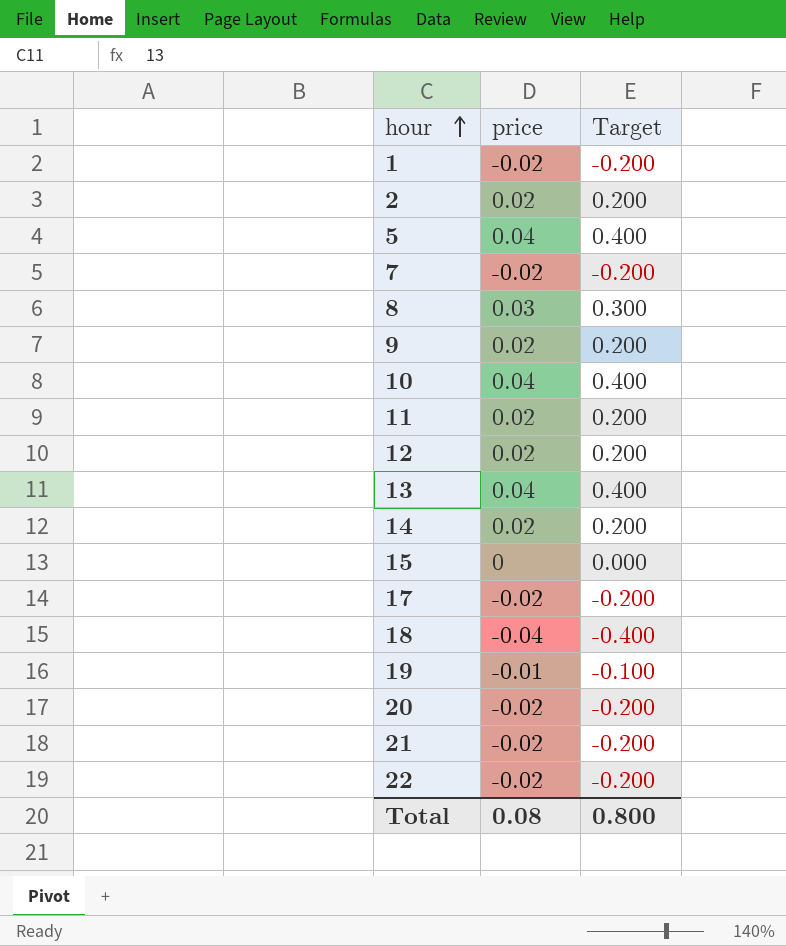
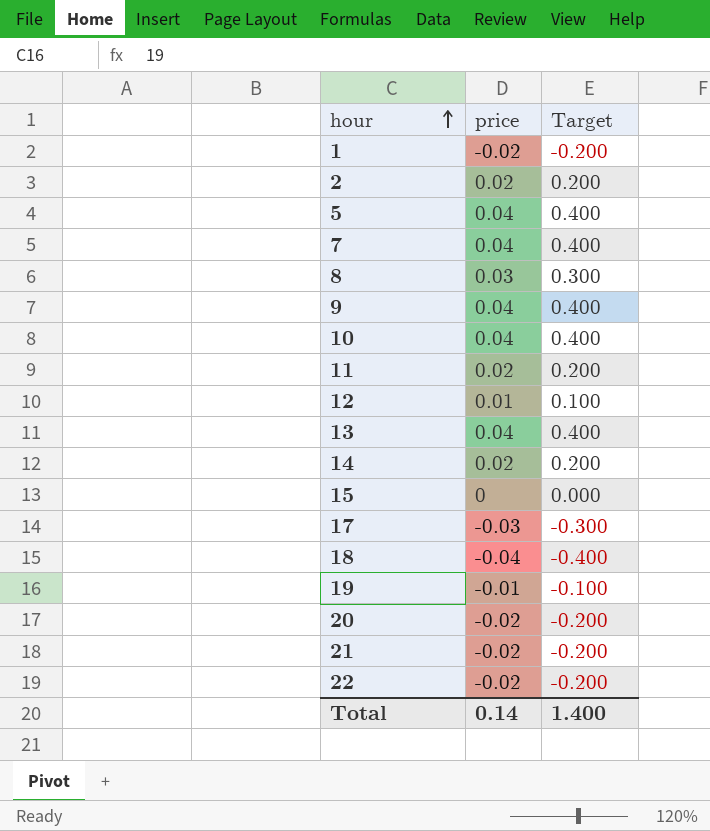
7 | price: -0.02 -> 0.04
7 | Target: -0.200 -> 0.400
9 | price: 0.02 -> 0.04
9 | Target: 0.200 -> 0.400
12 | price: 0.02 -> 0.01
12 | Target: 0.200 -> 0.100
17 | price: -0.02 -> -0.03
17 | Target: -0.200 -> -0.300
Total | price: 0.08 -> 0.14
Total | Target: 0.800 -> 1.400

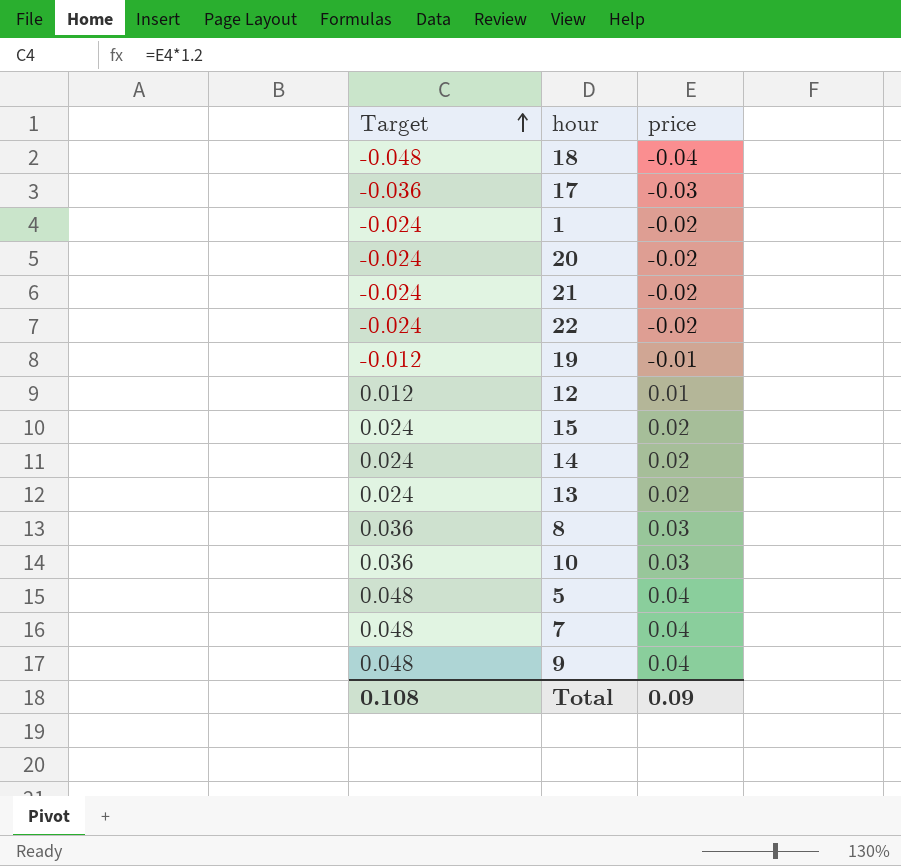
row order: hour ascending -> Target ascending
column Target | formula: [price] * 10 -> [price] * 1.2
column Target | position: 3 -> 1
row 2: 0.02 | 0.200 -> none
row 11: 0.02 | 0.200 -> none
15 | price: 0 -> 0.02
13 | price: 0.04 -> 0.02
10 | price: 0.04 -> 0.03
Total | Target: 1.400 -> 0.108
Total | price: 0.14 -> 0.09

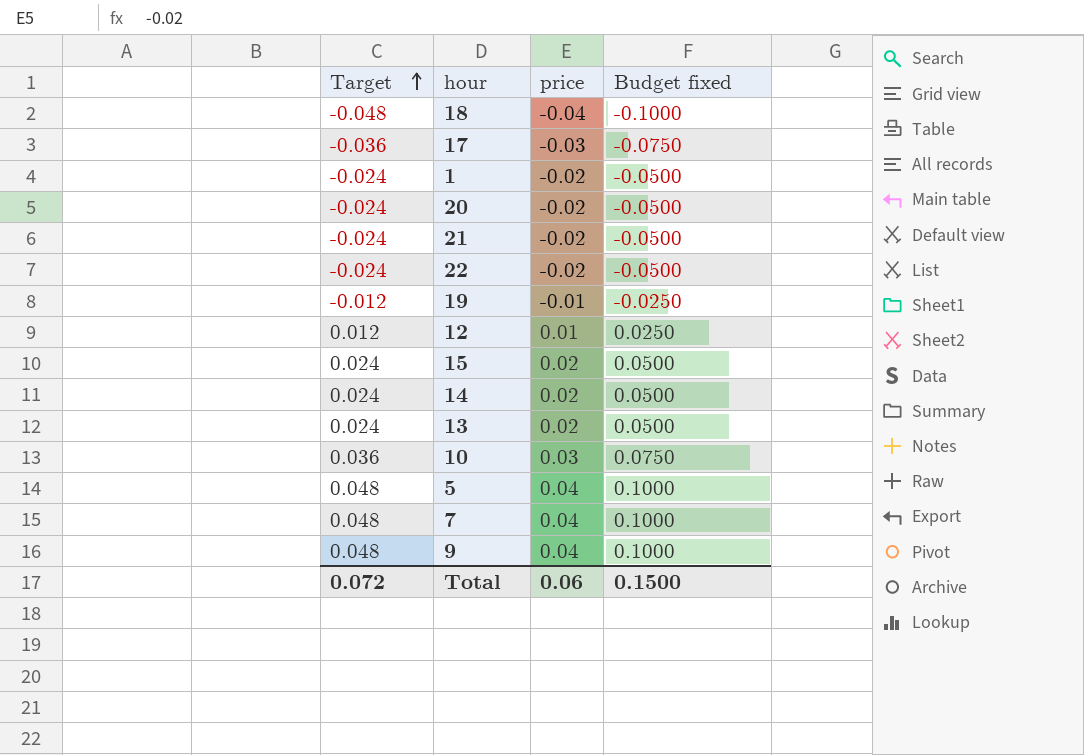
column Budget fixed | formula: none -> [price] * 2.5
row 8: 0.036 | 0.03 -> none
Total | Target: 0.108 -> 0.072
Total | price: 0.09 -> 0.06

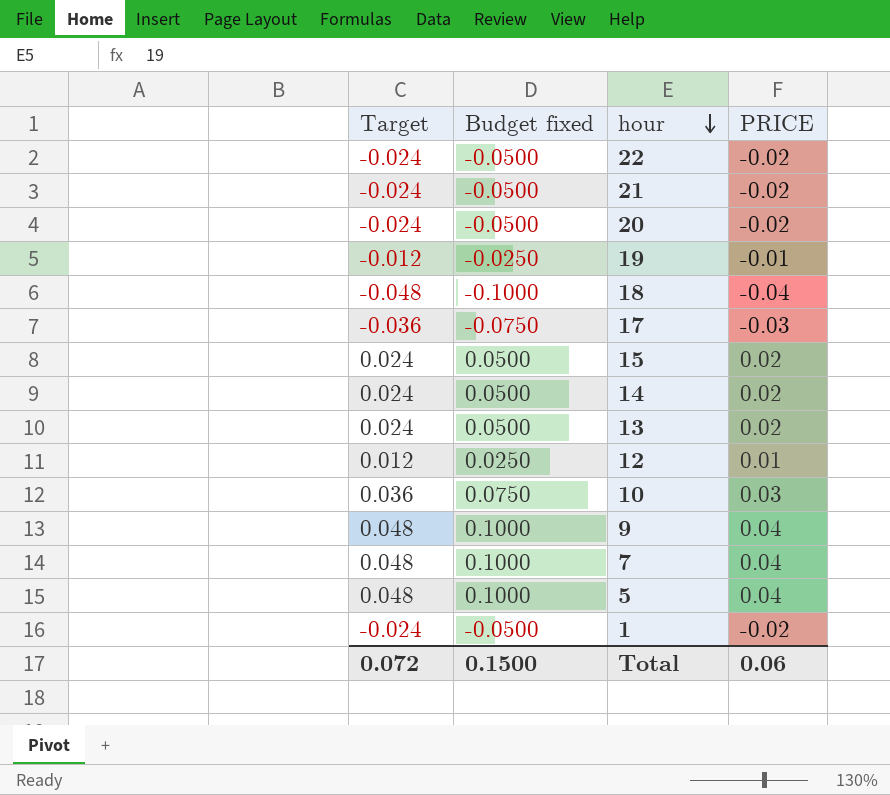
row order: Target ascending -> hour descending
column Budget fixed | position: 4 -> 2
column name: price -> PRICE

